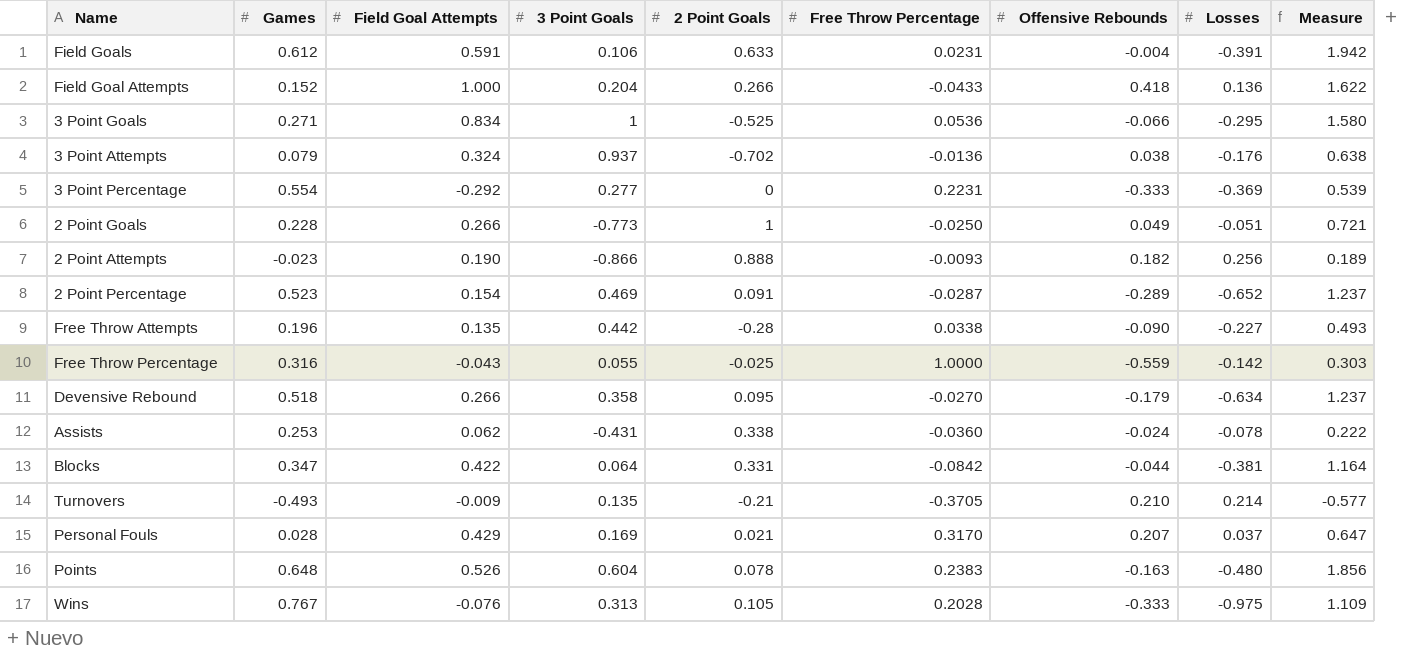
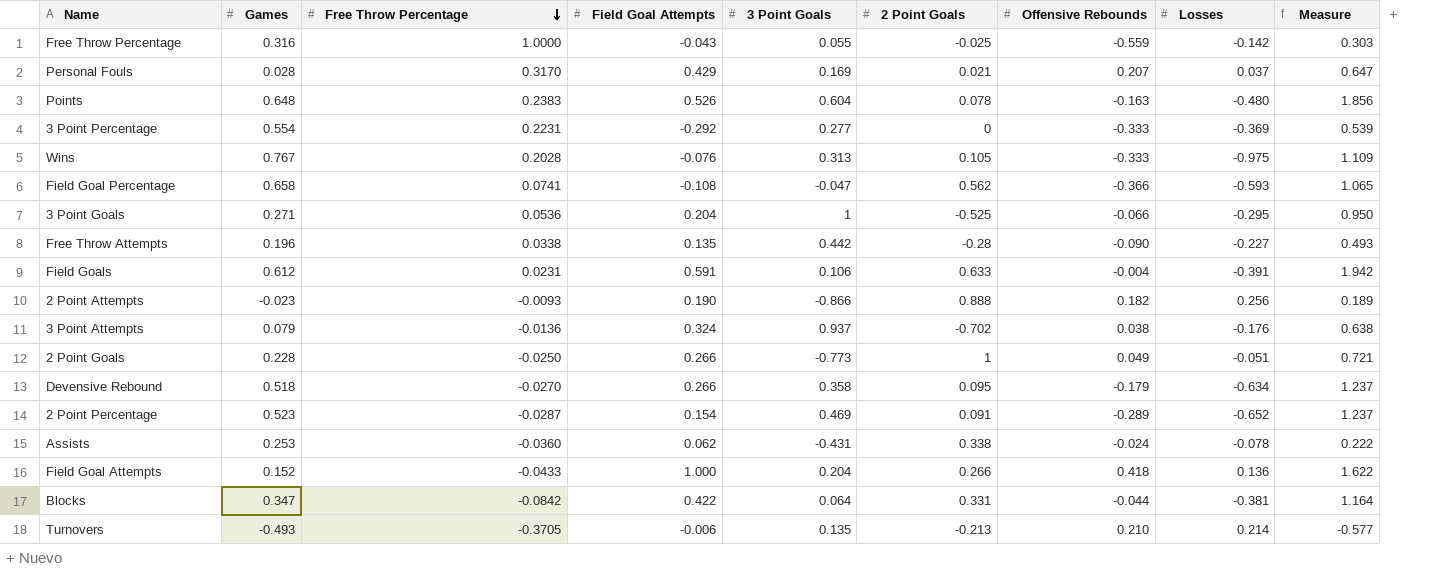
row order: none -> Free Throw Percentage descending
column Free Throw Percentage | position: 6 -> 3
row Field Goal Percentage: none -> 0.658 | 0.0741 | -0.108 | -0.047 | 0.562 | -0.366 | -0.593 | 1.065
3 Point Goals | Field Goal Attempts: 0.834 -> 0.204
3 Point Goals | Measure: 1.580 -> 0.950
Turnovers | Field Goal Attempts: -0.009 -> -0.006
Turnovers | 2 Point Goals: -0.21 -> -0.213

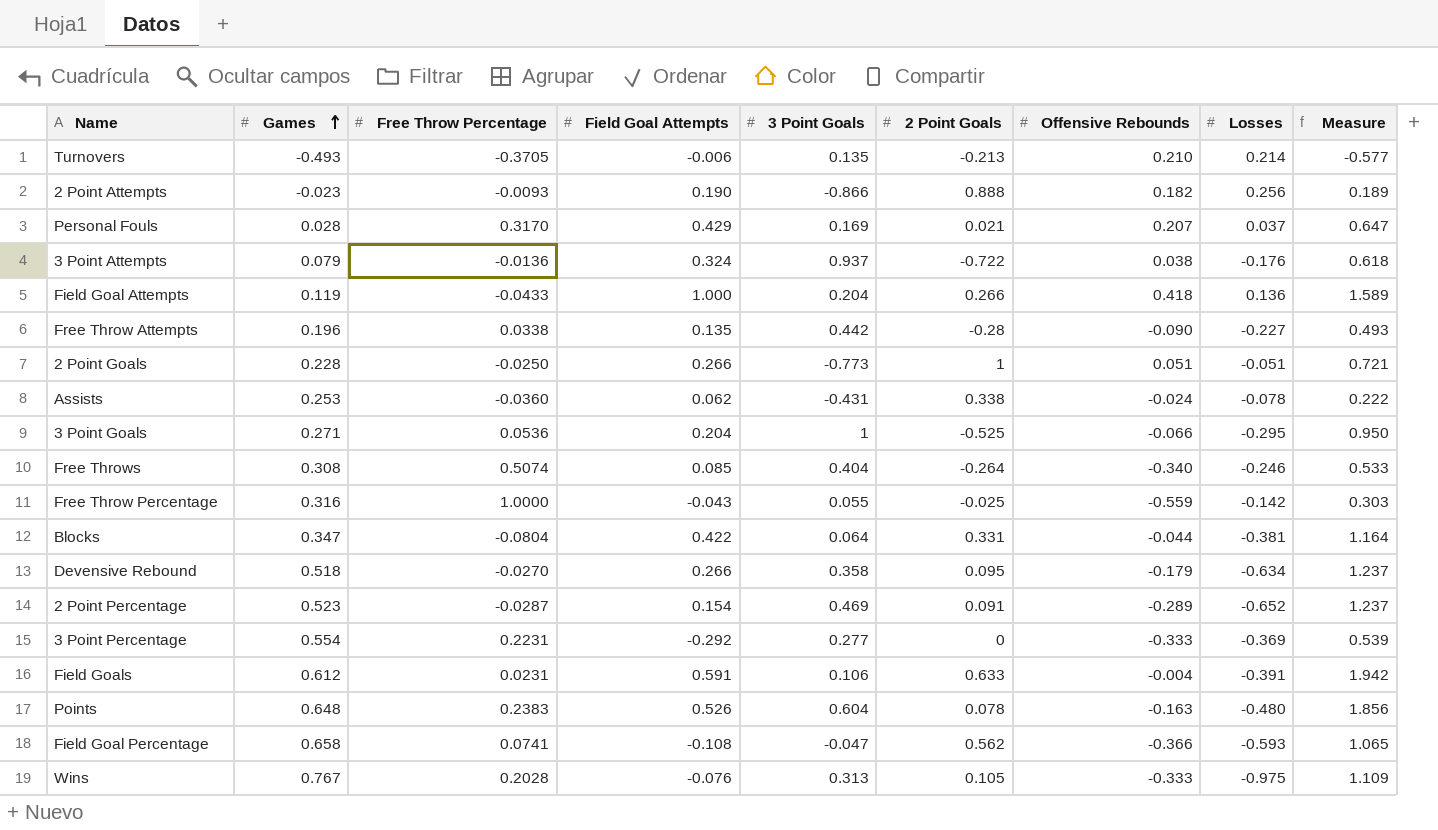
row order: Free Throw Percentage descending -> Games ascending
3 Point Attempts | 2 Point Goals: -0.702 -> -0.722
3 Point Attempts | Measure: 0.638 -> 0.618
Field Goal Attempts | Games: 0.152 -> 0.119
Field Goal Attempts | Measure: 1.622 -> 1.589
2 Point Goals | Offensive Rebounds: 0.049 -> 0.051
row Free Throws: none -> 0.308 | 0.5074 | 0.085 | 0.404 | -0.264 | -0.340 | -0.246 | 0.533
Blocks | Free Throw Percentage: -0.0842 -> -0.0804

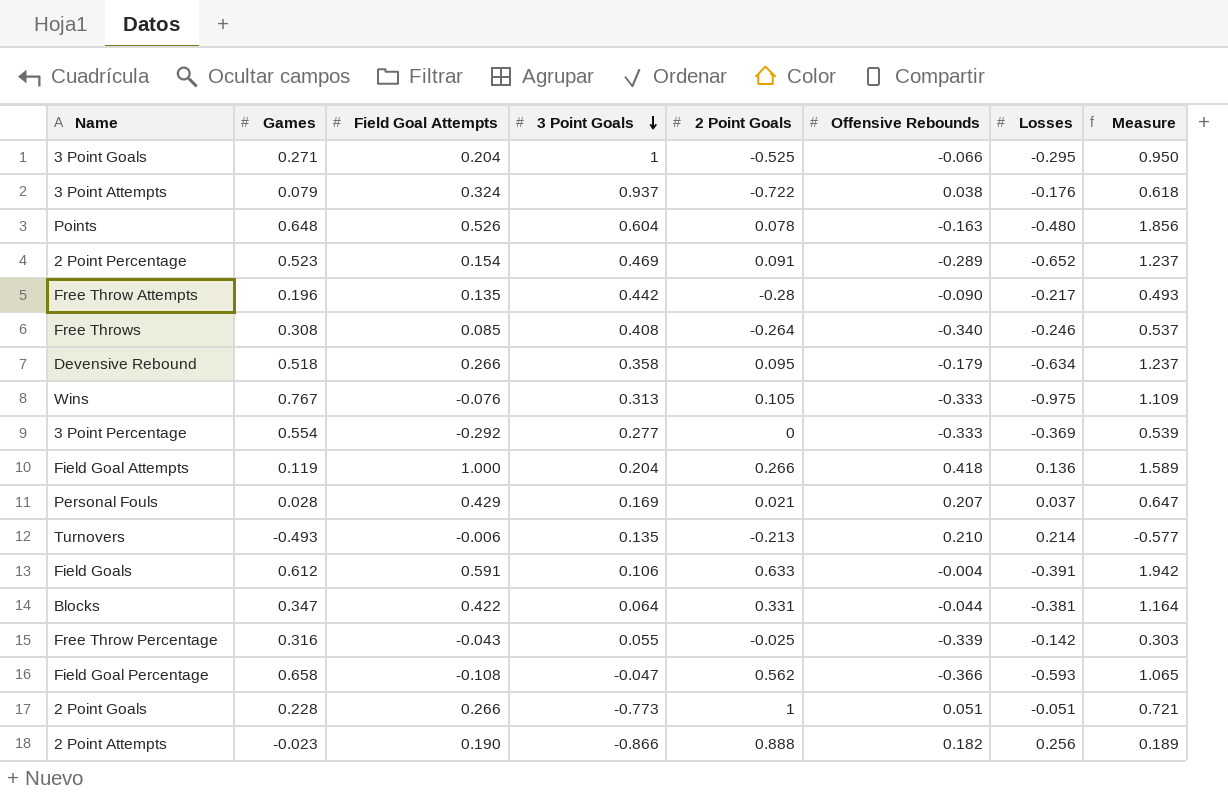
row order: Games ascending -> 3 Point Goals descending
column Free Throw Percentage | position: 3 -> none
row Assists: 0.253 | -0.0360 | 0.062 | -0.431 | 0.338 | -0.024 | -0.078 | 0.222 -> none
Free Throw Attempts | Losses: -0.227 -> -0.217
Free Throws | 3 Point Goals: 0.404 -> 0.408
Free Throws | Measure: 0.533 -> 0.537
Free Throw Percentage | Offensive Rebounds: -0.559 -> -0.339

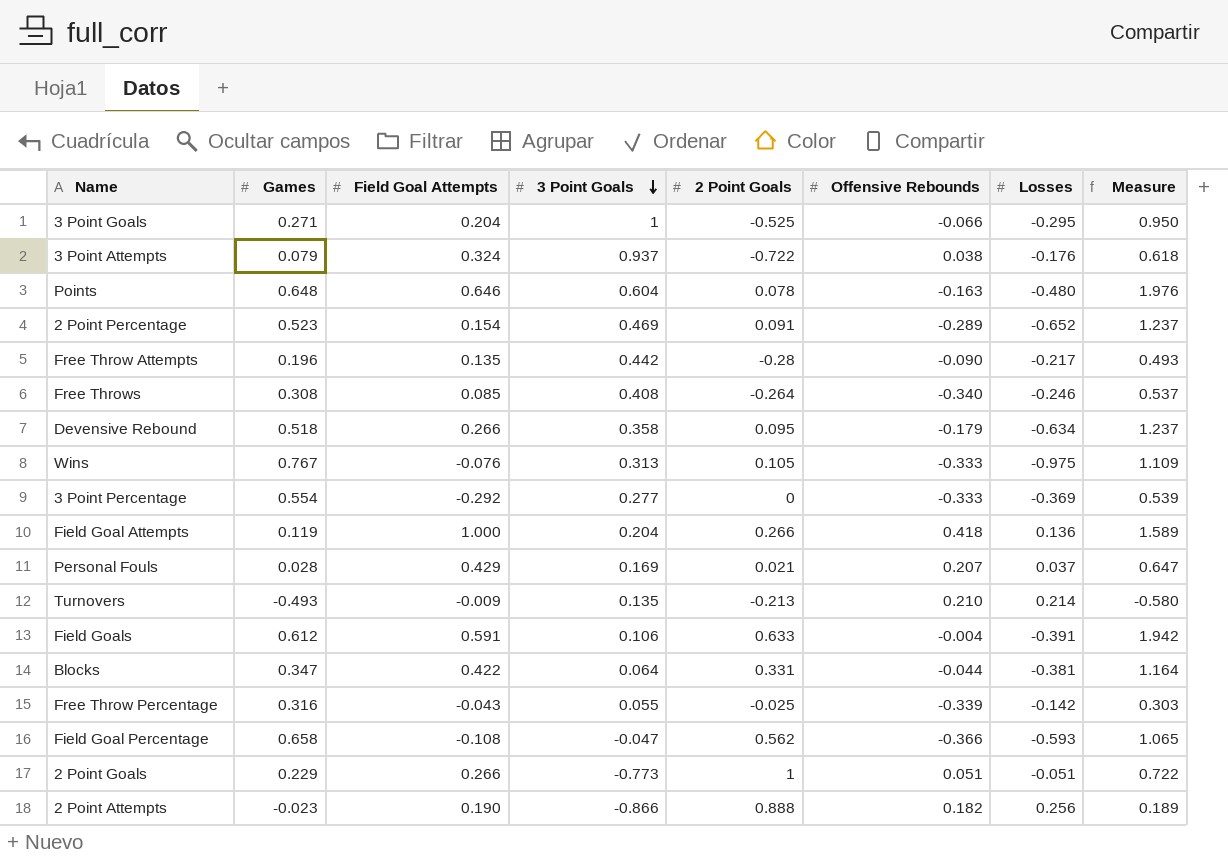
Points | Field Goal Attempts: 0.526 -> 0.646
Points | Measure: 1.856 -> 1.976
Turnovers | Field Goal Attempts: -0.006 -> -0.009
Turnovers | Measure: -0.577 -> -0.580
2 Point Goals | Games: 0.228 -> 0.229
2 Point Goals | Measure: 0.721 -> 0.722

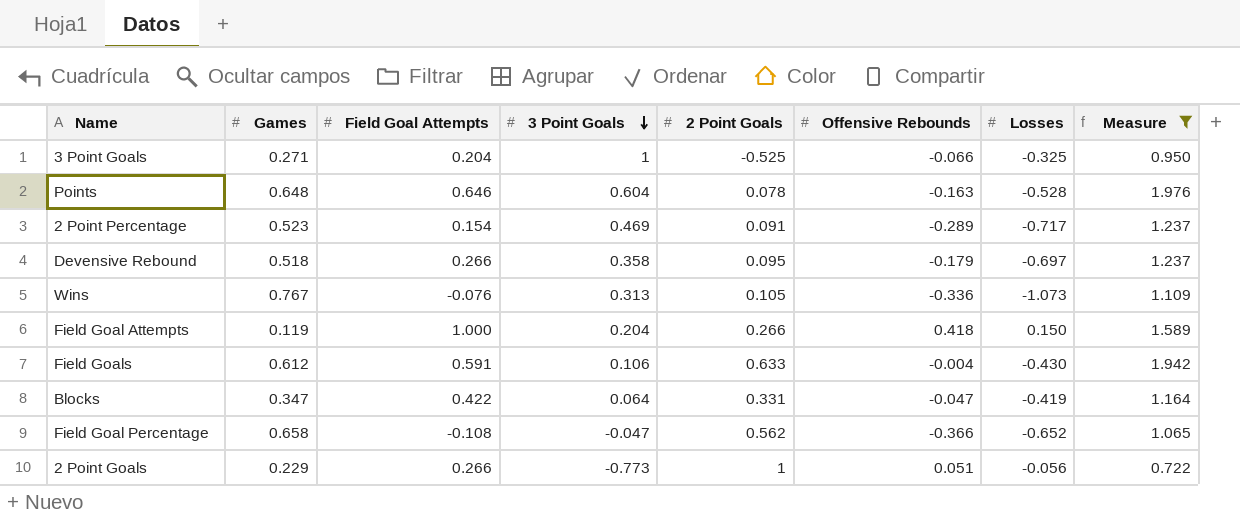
filter: none -> Measure >= 0.722
3 Point Goals | Losses: -0.295 -> -0.325
Points | Losses: -0.480 -> -0.528
2 Point Percentage | Losses: -0.652 -> -0.717
Devensive Rebound | Losses: -0.634 -> -0.697
Wins | Offensive Rebounds: -0.333 -> -0.336
Wins | Losses: -0.975 -> -1.073
Field Goal Attempts | Losses: 0.136 -> 0.150
Field Goals | Losses: -0.391 -> -0.430
Blocks | Offensive Rebounds: -0.044 -> -0.047
Blocks | Losses: -0.381 -> -0.419
Field Goal Percentage | Losses: -0.593 -> -0.652
2 Point Goals | Losses: -0.051 -> -0.056

